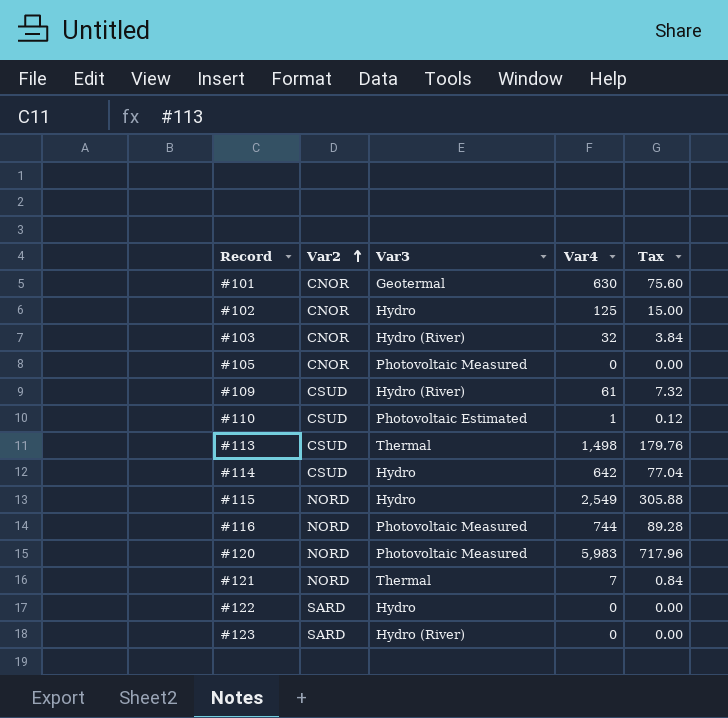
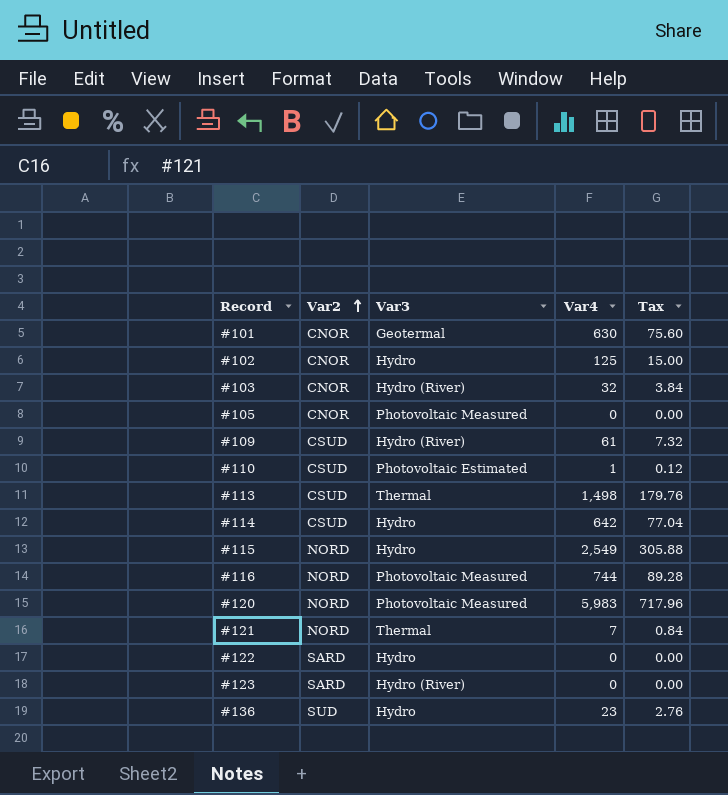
row #136: none -> SUD | Hydro | 23 | 2.76

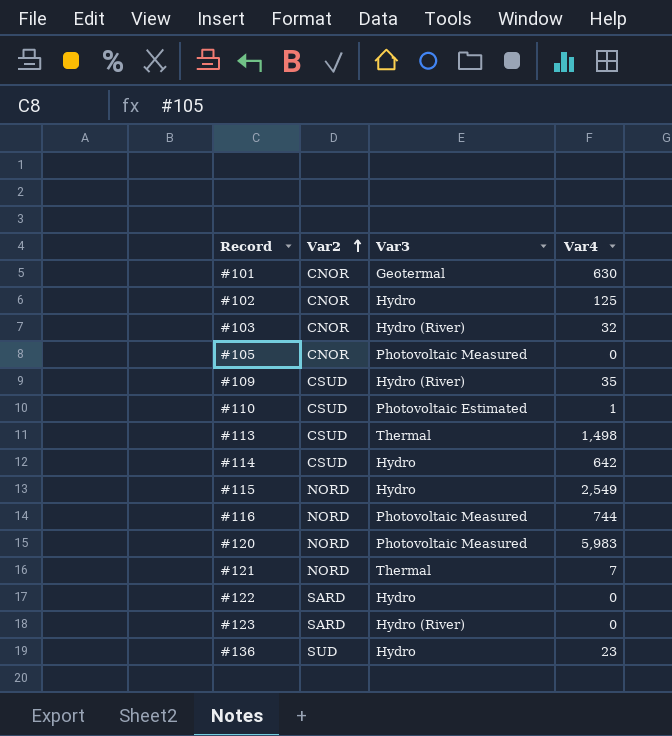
column Tax | formula: [Var4] * 0.12 -> none
#109 | Var4: 61 -> 35

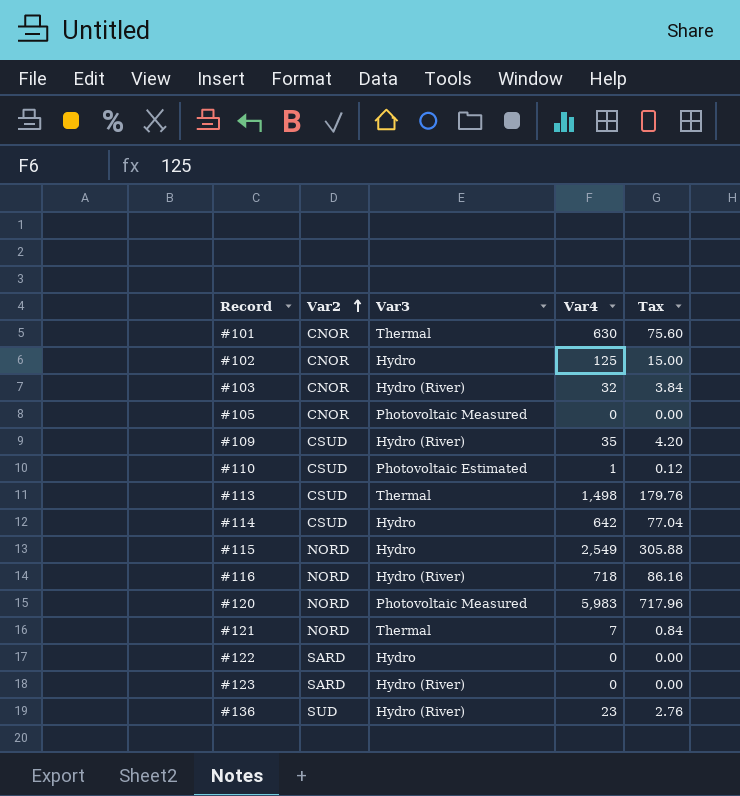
column Tax | formula: none -> [Var4] * 0.12
#101 | Var3: Geotermal -> Thermal
#116 | Var3: Photovoltaic Measured -> Hydro (River)
#116 | Var4: 744 -> 718
#136 | Var3: Hydro -> Hydro (River)

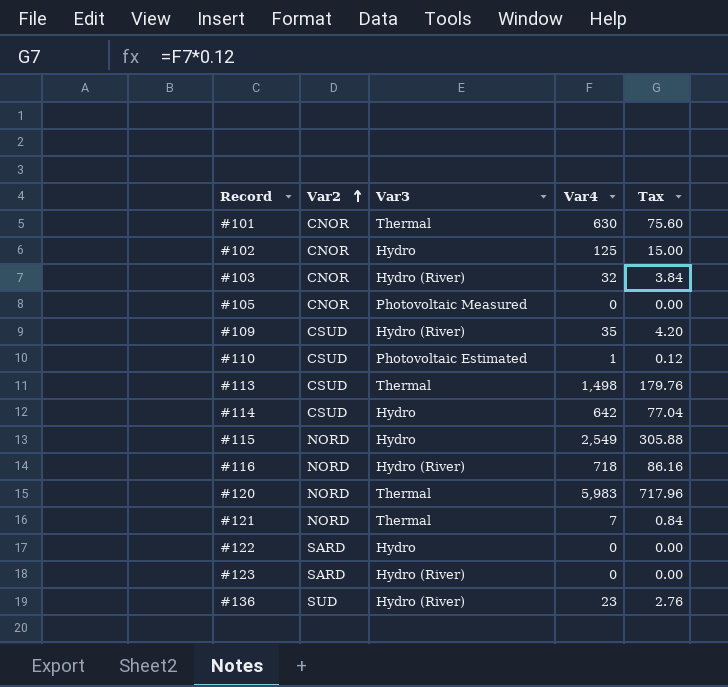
#120 | Var3: Photovoltaic Measured -> Thermal

